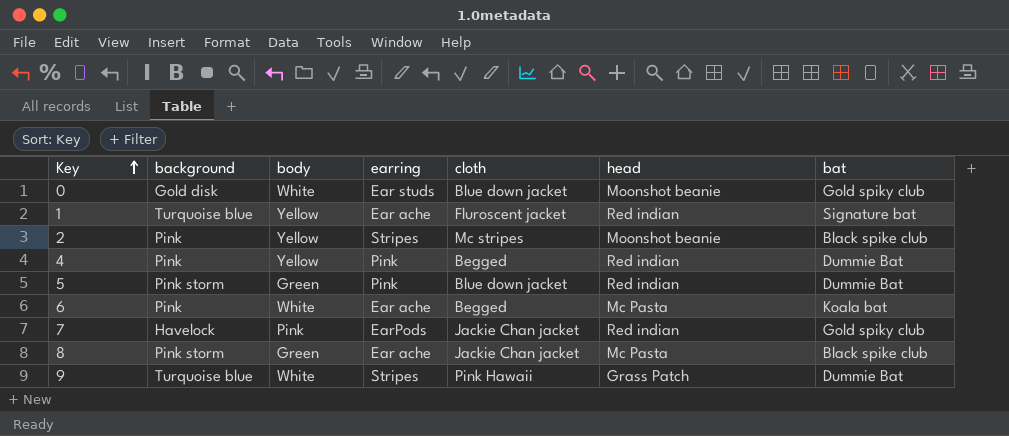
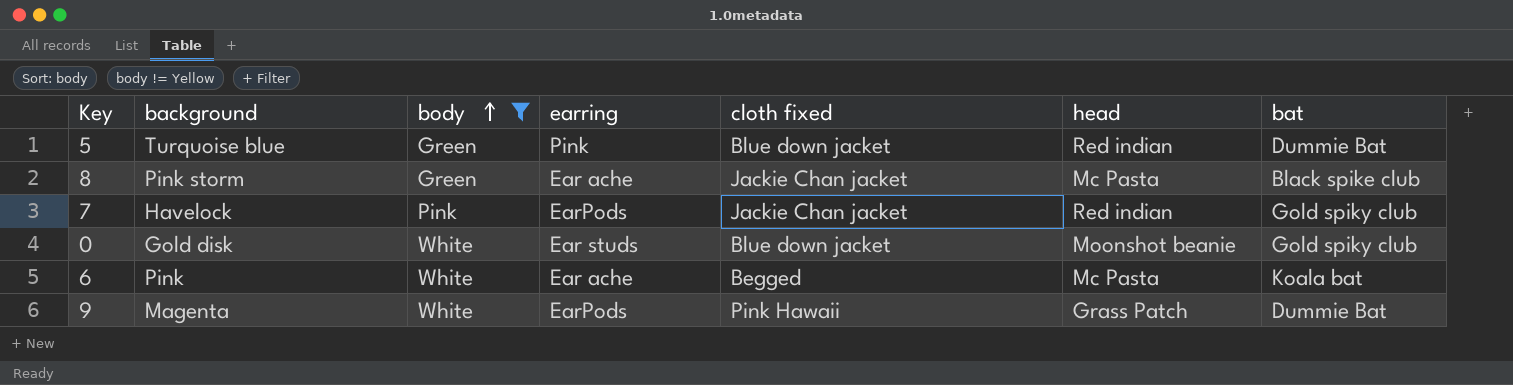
filter: none -> body != Yellow
row order: Key ascending -> body ascending
column name: cloth -> cloth fixed
5 | background: Pink storm -> Turquoise blue
9 | background: Turquoise blue -> Magenta
9 | earring: Stripes -> EarPods

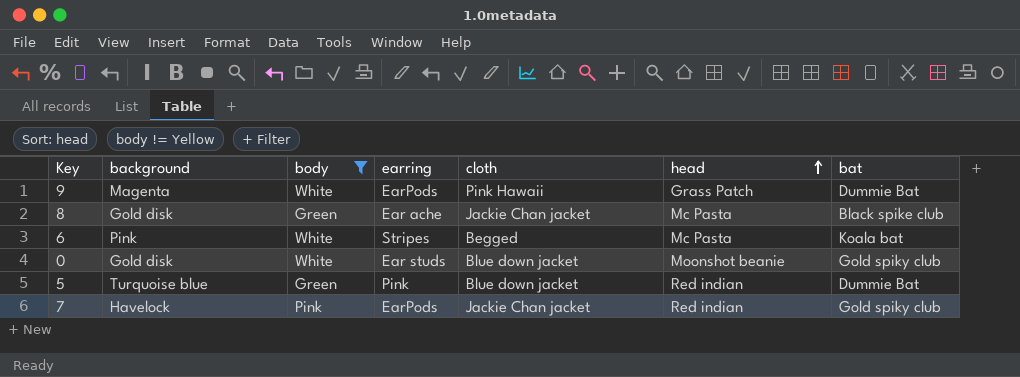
row order: body ascending -> head ascending
column name: cloth fixed -> cloth
8 | background: Pink storm -> Gold disk
6 | earring: Ear ache -> Stripes

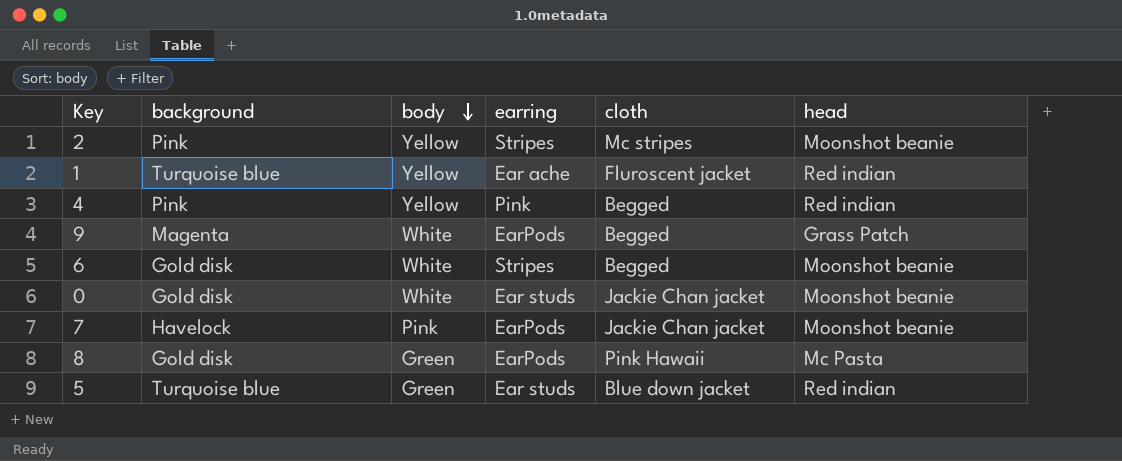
filter: body != Yellow -> none
row order: head ascending -> body descending
column bat | position: 7 -> none
9 | cloth: Pink Hawaii -> Begged
6 | background: Pink -> Gold disk
6 | head: Mc Pasta -> Moonshot beanie
0 | cloth: Blue down jacket -> Jackie Chan jacket
7 | head: Red indian -> Moonshot beanie
8 | earring: Ear ache -> EarPods
8 | cloth: Jackie Chan jacket -> Pink Hawaii
5 | earring: Pink -> Ear studs

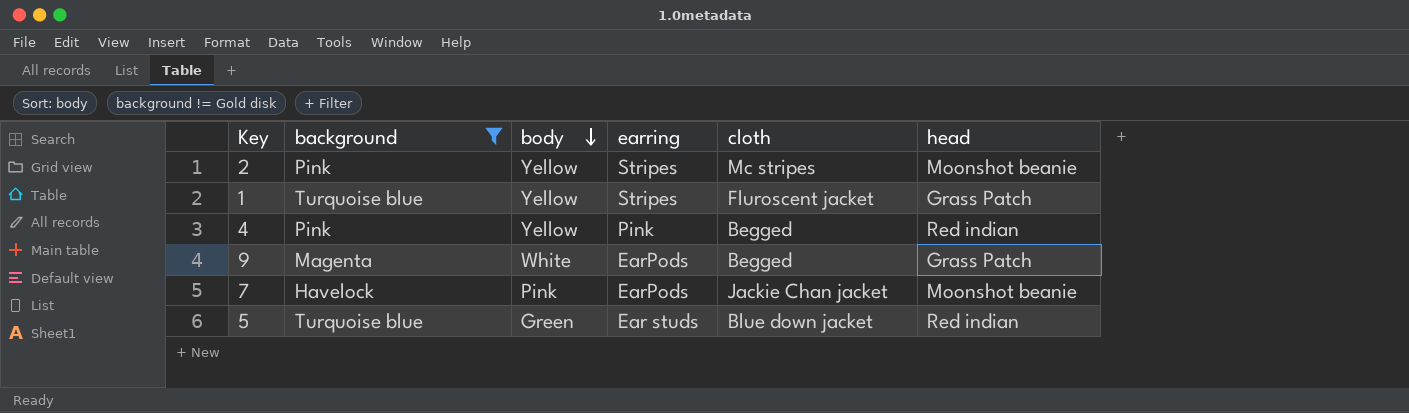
filter: none -> background != Gold disk
1 | earring: Ear ache -> Stripes
1 | head: Red indian -> Grass Patch

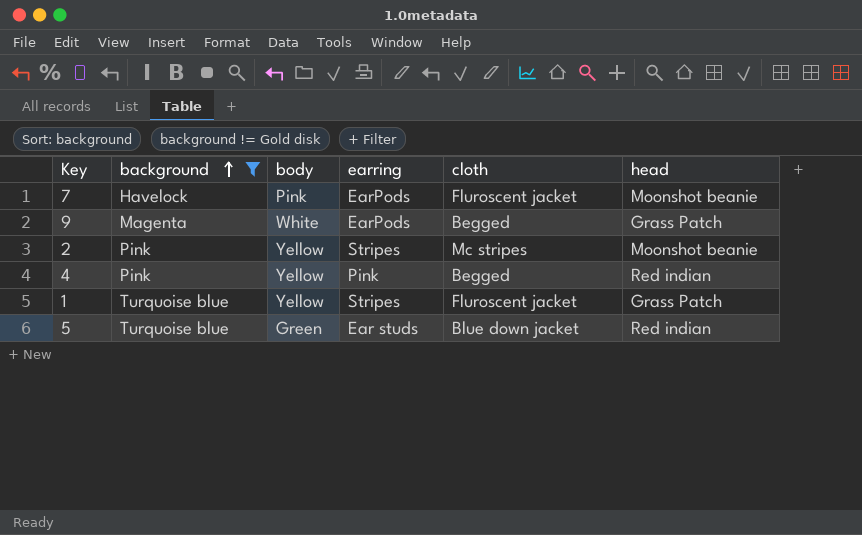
row order: body descending -> background ascending
7 | cloth: Jackie Chan jacket -> Fluroscent jacket

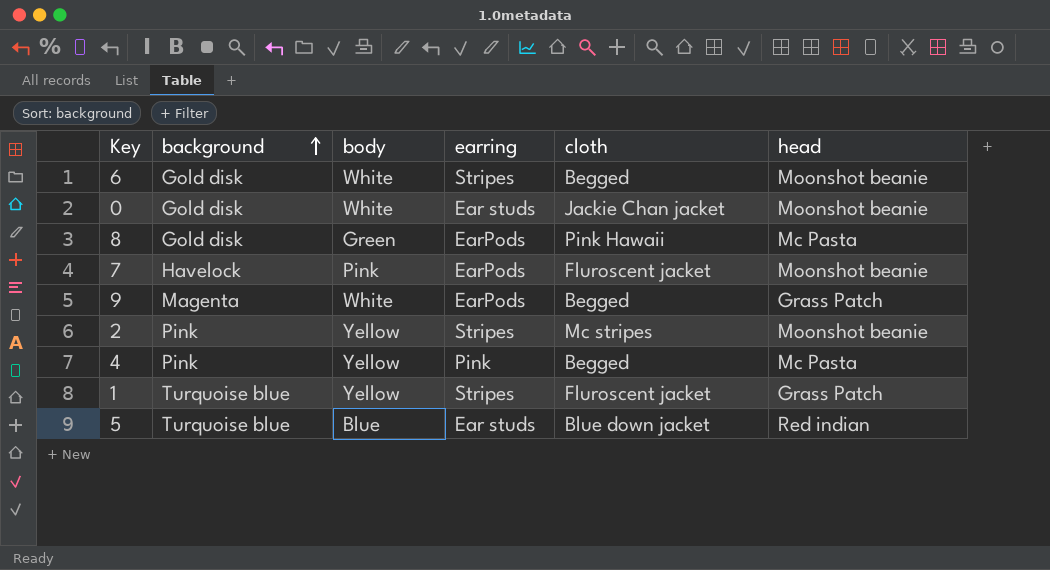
filter: background != Gold disk -> none
4 | head: Red indian -> Mc Pasta
5 | body: Green -> Blue

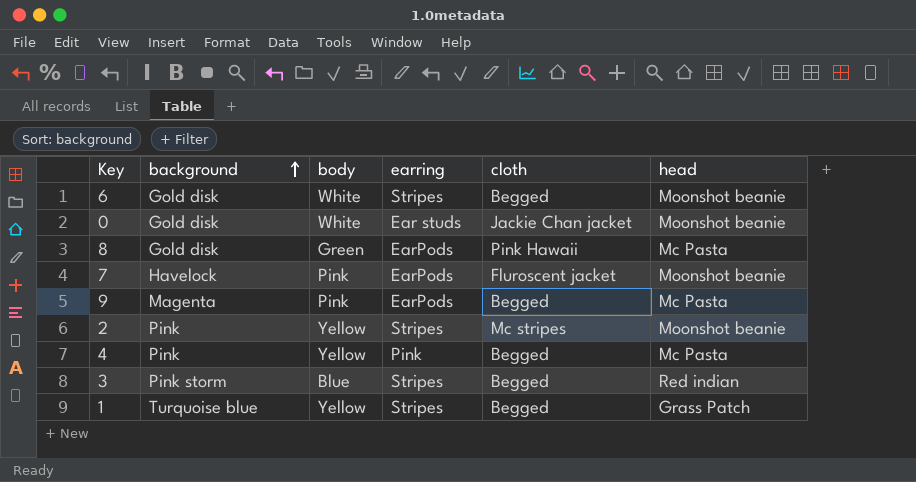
row 5: Turquoise blue | Blue | Ear studs | Blue down jacket | Red indian -> none
9 | body: White -> Pink
9 | head: Grass Patch -> Mc Pasta
row 3: none -> Pink storm | Blue | Stripes | Begged | Red indian
1 | cloth: Fluroscent jacket -> Begged

